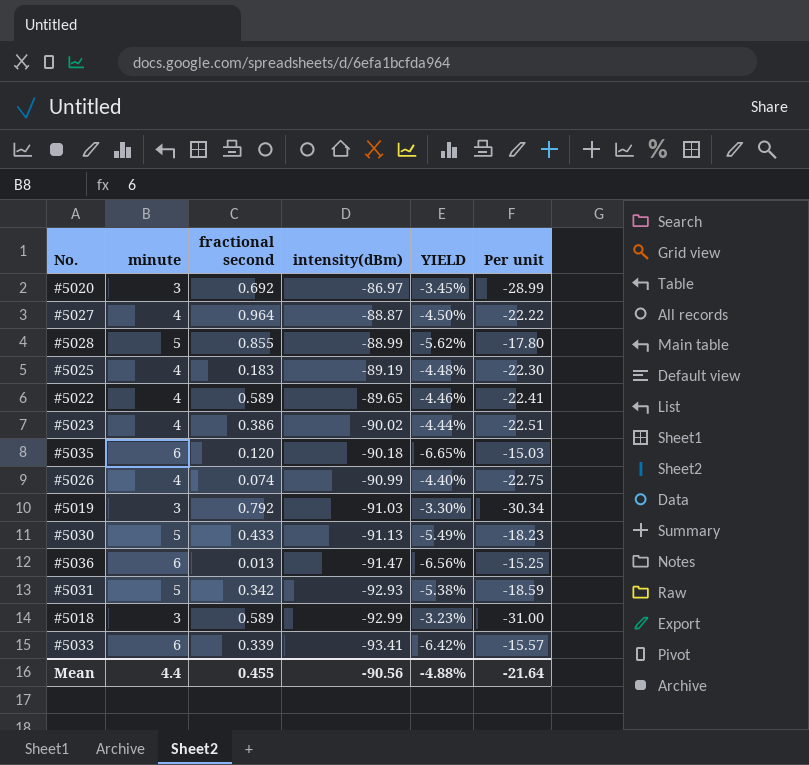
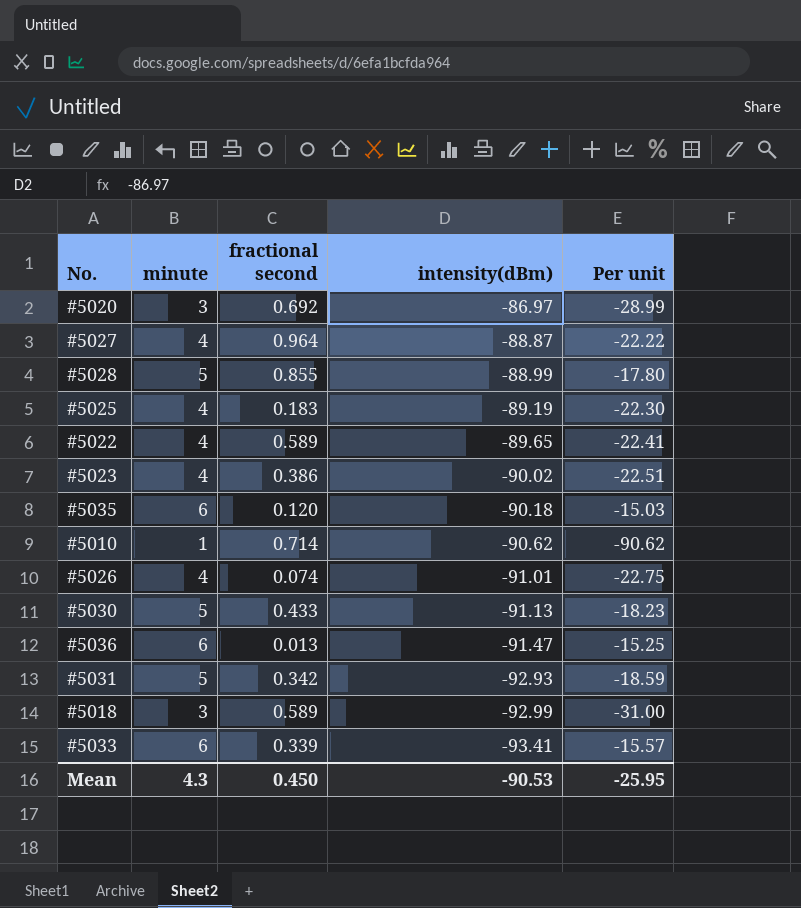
column YIELD | formula: [minute] / [intensity(dBm)] -> none
row #5019: 3 | 0.792 | -91.03 | -3.30% | -30.34 -> none
row #5010: none -> 1 | 0.714 | -90.62 | -90.62
#5026 | intensity(dBm): -90.99 -> -91.01
Mean | minute: 4.4 -> 4.3
Mean | fractional second: 0.455 -> 0.450
Mean | intensity(dBm): -90.56 -> -90.53
Mean | Per unit: -21.64 -> -25.95

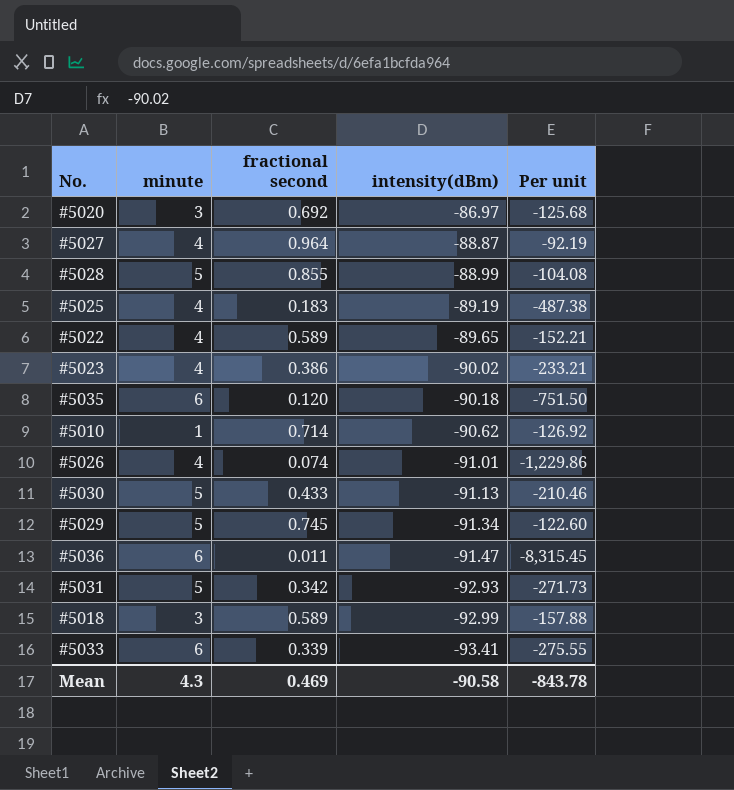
column Per unit | formula: [intensity(dBm)] / [minute] -> [intensity(dBm)] / [fractional second]
row #5029: none -> 5 | 0.745 | -91.34 | -122.60
#5036 | fractional second: 0.013 -> 0.011
Mean | fractional second: 0.450 -> 0.469
Mean | intensity(dBm): -90.53 -> -90.58
Mean | Per unit: -25.95 -> -843.78

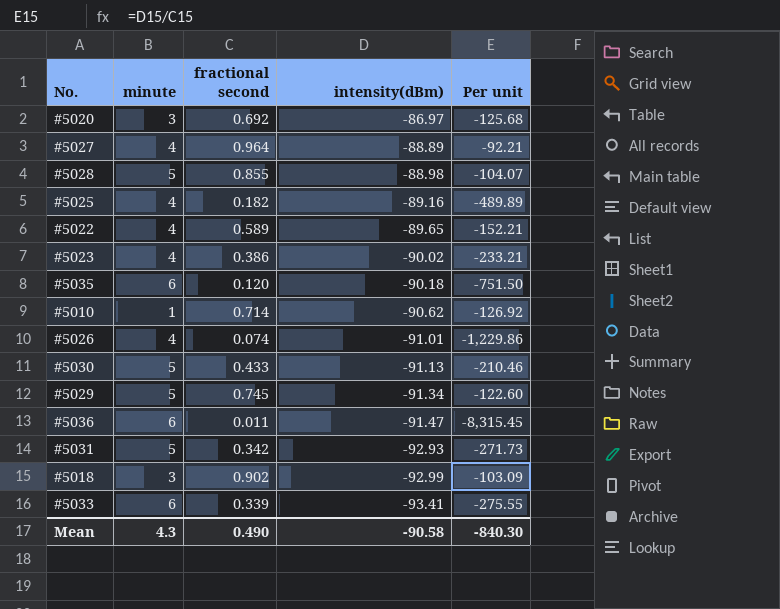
#5027 | intensity(dBm): -88.87 -> -88.89
#5027 | Per unit: -92.19 -> -92.21
#5028 | intensity(dBm): -88.99 -> -88.98
#5028 | Per unit: -104.08 -> -104.07
#5025 | fractional second: 0.183 -> 0.182
#5025 | intensity(dBm): -89.19 -> -89.16
#5025 | Per unit: -487.38 -> -489.89
#5018 | fractional second: 0.589 -> 0.902
#5018 | Per unit: -157.88 -> -103.09
Mean | fractional second: 0.469 -> 0.490
Mean | Per unit: -843.78 -> -840.30

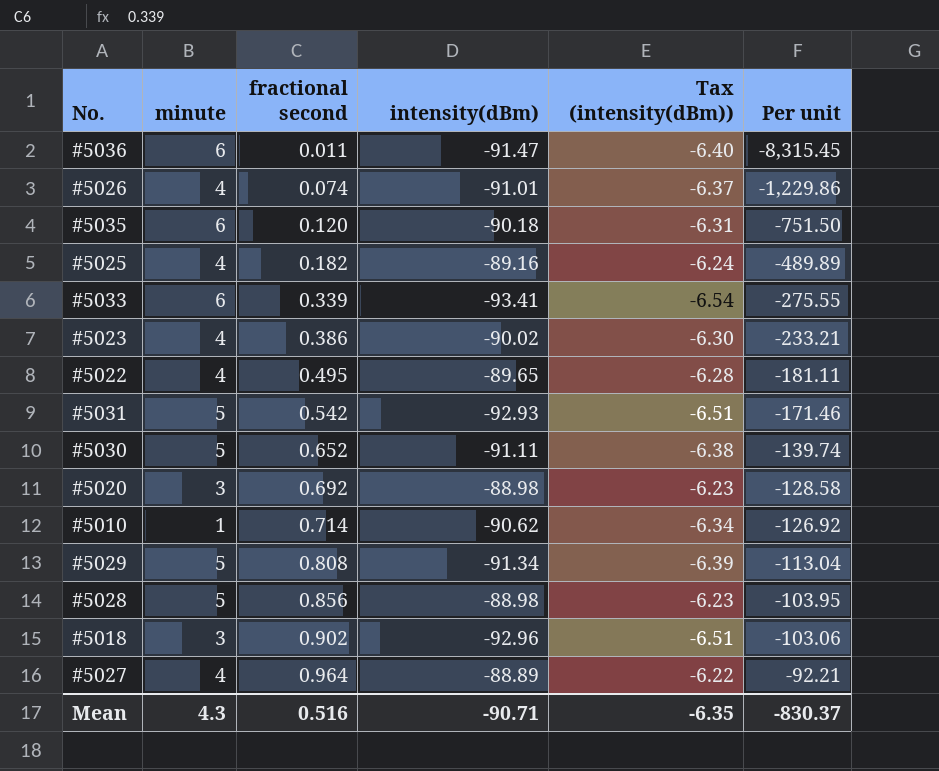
row order: intensity(dBm) descending -> fractional second ascending
column Tax (intensity(dBm)) | formula: none -> [intensity(dBm)] * 0.07
#5022 | fractional second: 0.589 -> 0.495
#5022 | Per unit: -152.21 -> -181.11
#5031 | fractional second: 0.342 -> 0.542
#5031 | Per unit: -271.73 -> -171.46
#5030 | fractional second: 0.433 -> 0.652
#5030 | intensity(dBm): -91.13 -> -91.11
#5030 | Per unit: -210.46 -> -139.74
#5020 | intensity(dBm): -86.97 -> -88.98
#5020 | Per unit: -125.68 -> -128.58
#5029 | fractional second: 0.745 -> 0.808
#5029 | Per unit: -122.60 -> -113.04
#5028 | fractional second: 0.855 -> 0.856
#5028 | Per unit: -104.07 -> -103.95
#5018 | intensity(dBm): -92.99 -> -92.96
#5018 | Per unit: -103.09 -> -103.06
Mean | fractional second: 0.490 -> 0.516
Mean | intensity(dBm): -90.58 -> -90.71
Mean | Per unit: -840.30 -> -830.37

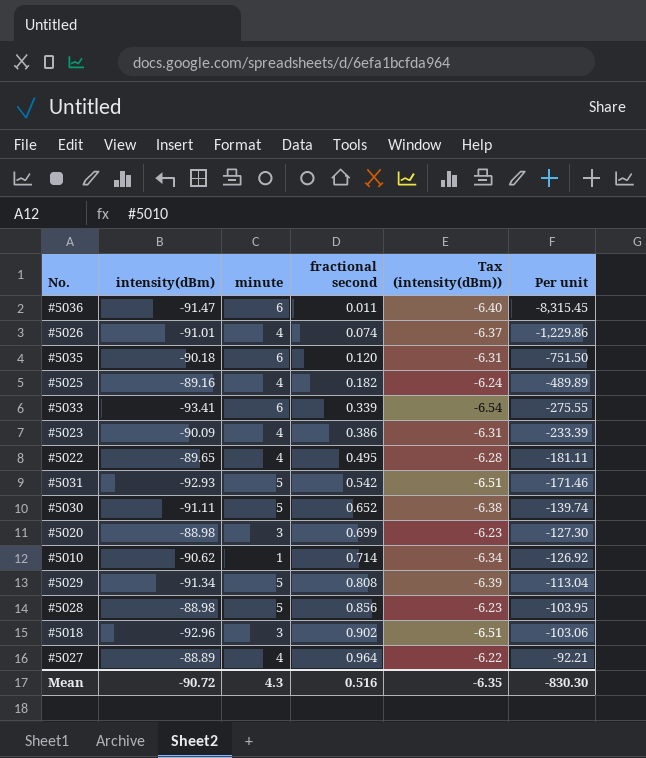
column intensity(dBm) | position: 4 -> 2
#5023 | intensity(dBm): -90.02 -> -90.09
#5023 | Tax (intensity(dBm)): -6.30 -> -6.31
#5023 | Per unit: -233.21 -> -233.39
#5020 | fractional second: 0.692 -> 0.699
#5020 | Per unit: -128.58 -> -127.30
Mean | intensity(dBm): -90.71 -> -90.72
Mean | Per unit: -830.37 -> -830.30

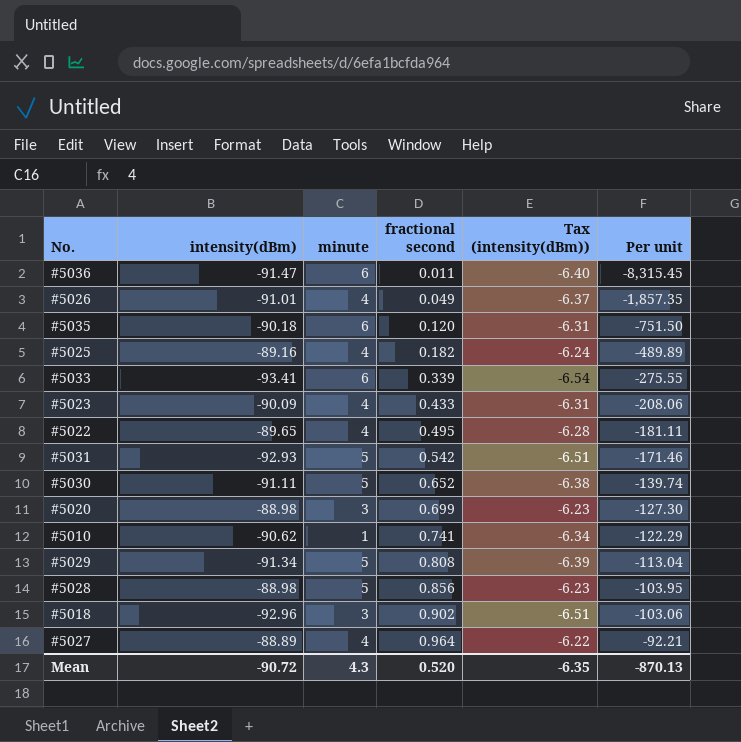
#5026 | fractional second: 0.074 -> 0.049
#5026 | Per unit: -1,229.86 -> -1,857.35
#5023 | fractional second: 0.386 -> 0.433
#5023 | Per unit: -233.39 -> -208.06
#5010 | fractional second: 0.714 -> 0.741
#5010 | Per unit: -126.92 -> -122.29
Mean | fractional second: 0.516 -> 0.520
Mean | Per unit: -830.30 -> -870.13

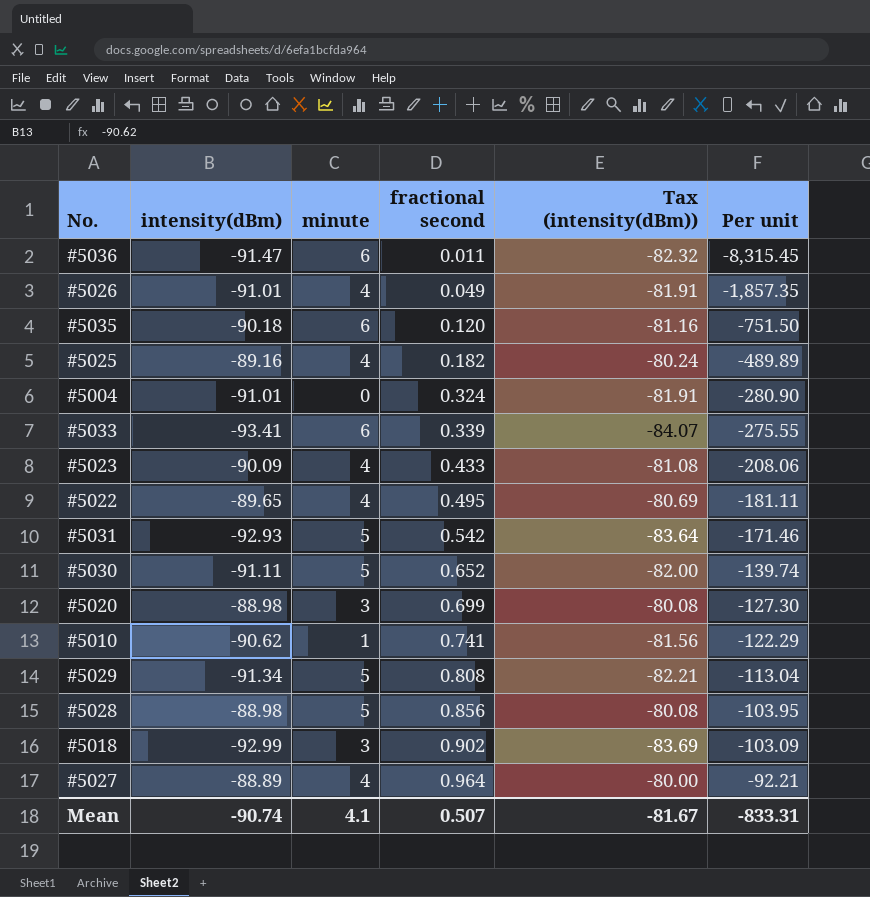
column Tax (intensity(dBm)) | formula: [intensity(dBm)] * 0.07 -> [intensity(dBm)] * 0.9
row #5004: none -> -91.01 | 0 | 0.324 | -81.91 | -280.90
#5018 | intensity(dBm): -92.96 -> -92.99
#5018 | Per unit: -103.06 -> -103.09
Mean | intensity(dBm): -90.72 -> -90.74
Mean | minute: 4.3 -> 4.1
Mean | fractional second: 0.520 -> 0.507
Mean | Tax (intensity(dBm)): -6.35 -> -81.67
Mean | Per unit: -870.13 -> -833.31

